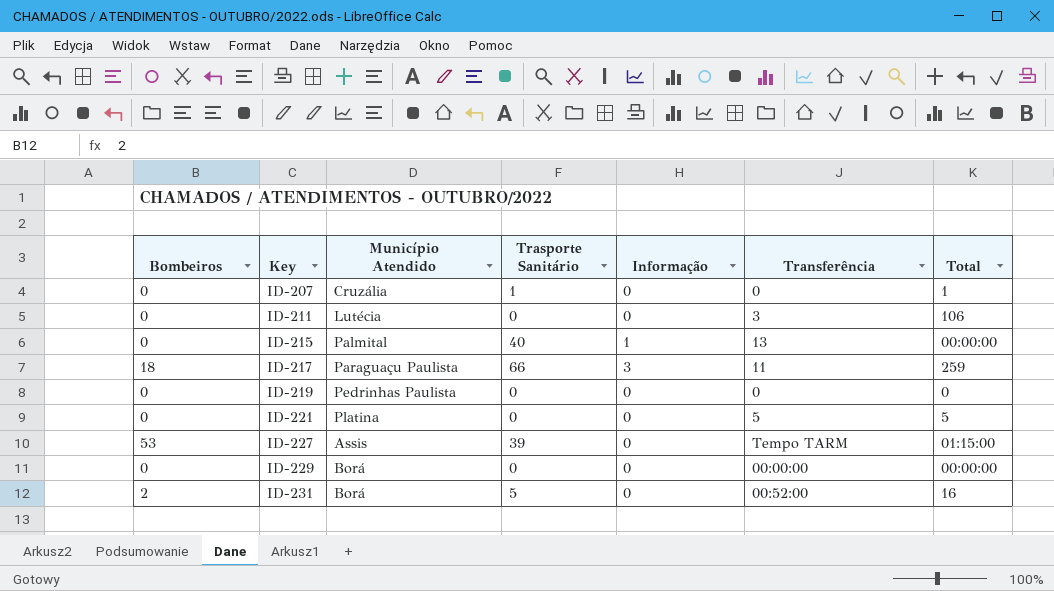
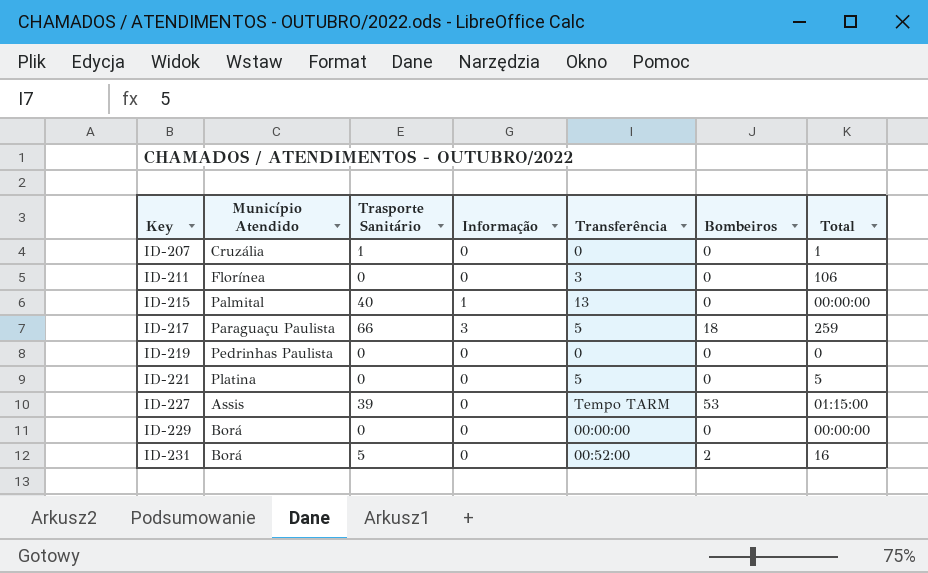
column Bombeiros | position: 1 -> 6
ID-211 | Município Atendido: Lutécia -> Florínea
ID-217 | Transferência: 11 -> 5

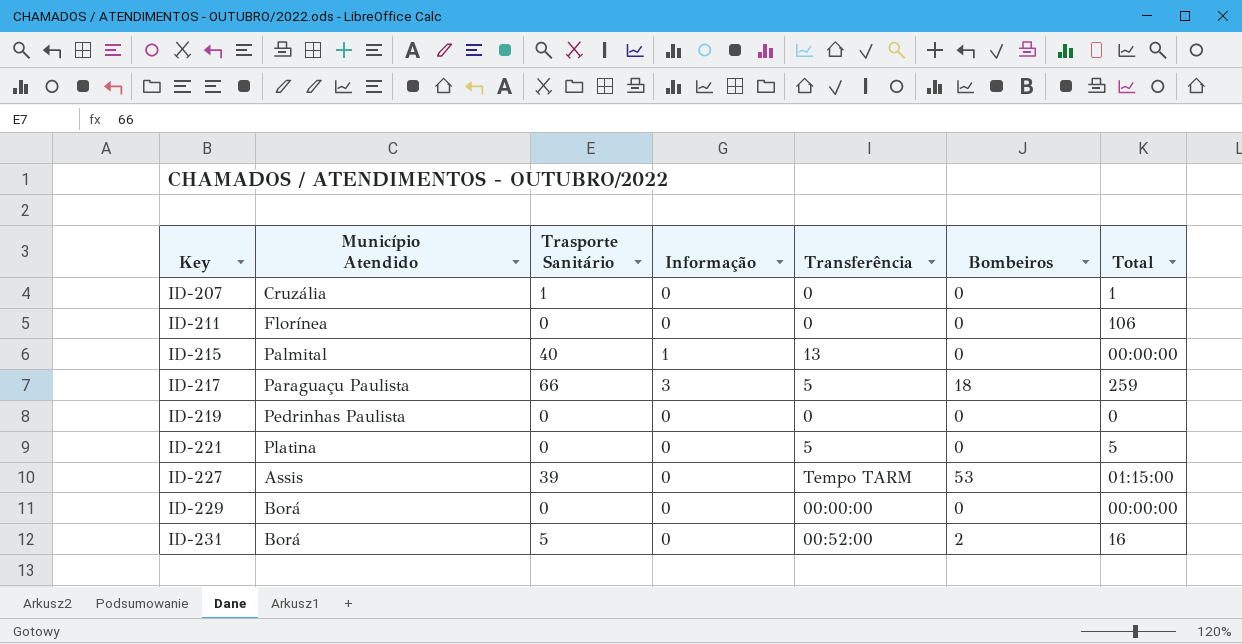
ID-211 | Transferência: 3 -> 0

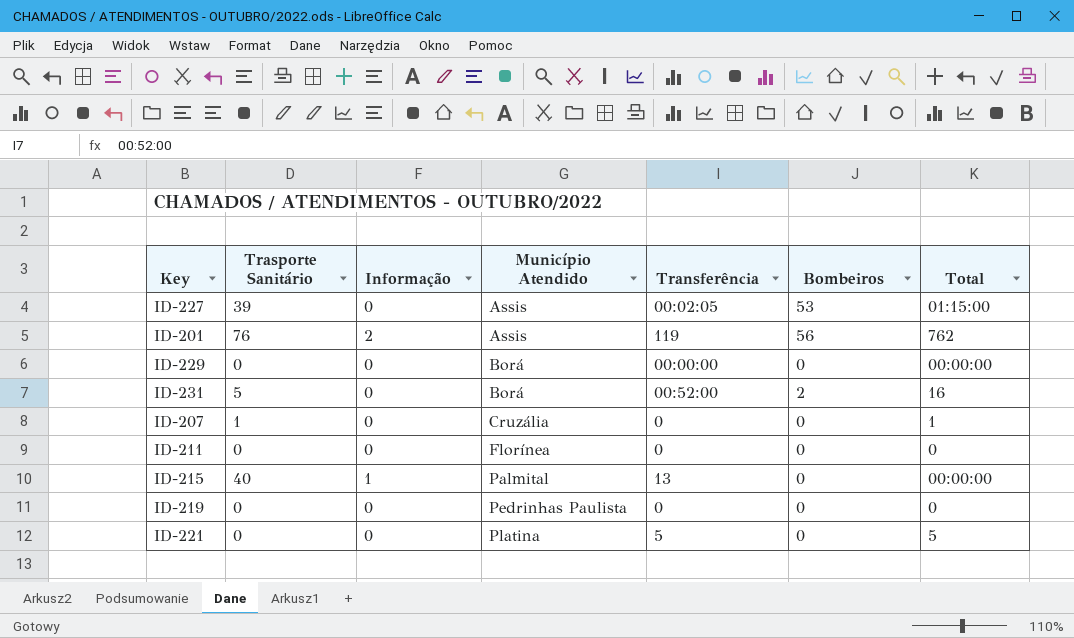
row order: Key ascending -> Município Atendido ascending
column Município Atendido | position: 2 -> 4
row ID-217: Paraguaçu Paulista | 66 | 3 | 5 | 18 | 259 -> none
ID-227 | Transferência: Tempo TARM -> 00:02:05
row ID-201: none -> 76 | 2 | Assis | 119 | 56 | 762
ID-211 | Total: 106 -> 0

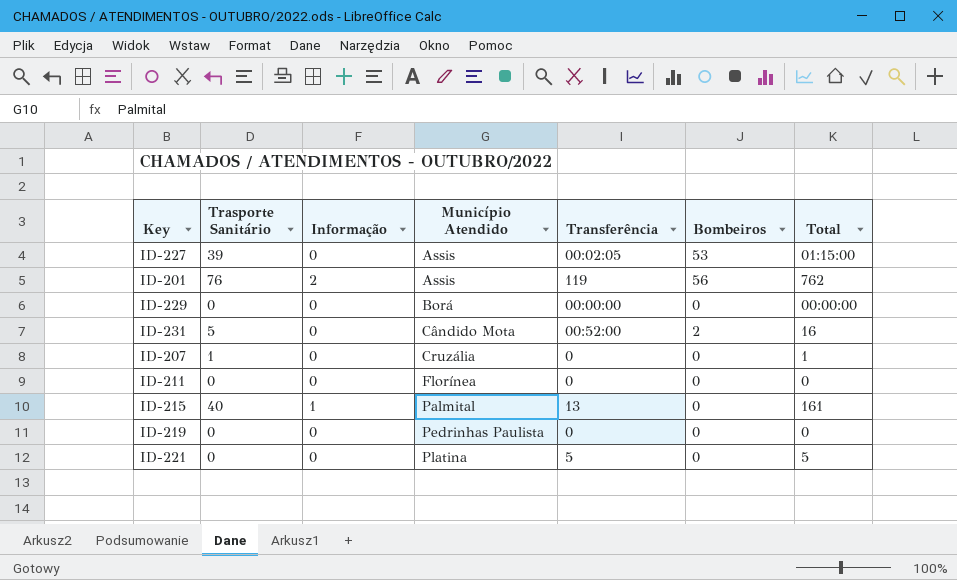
ID-231 | Município Atendido: Borá -> Cândido Mota
ID-215 | Total: 00:00:00 -> 161

